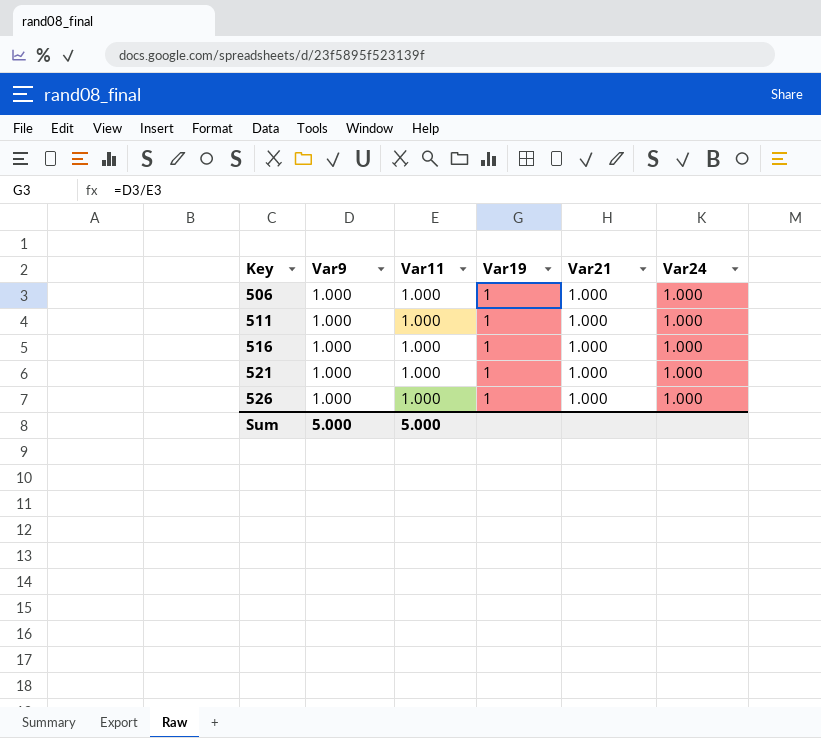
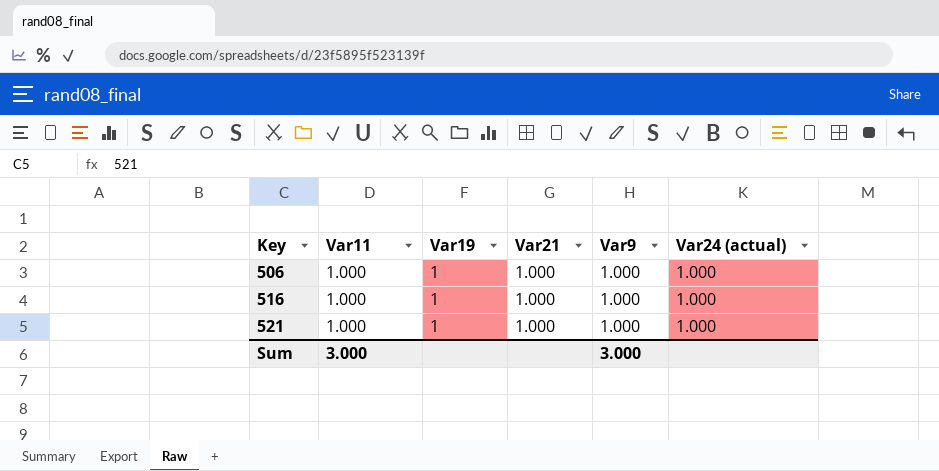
column Var9 | position: 2 -> 5
column name: Var24 -> Var24 (actual)
row 511: 1.000 | 1.000 | 1 | 1.000 | 1.000 -> none
row 526: 1.000 | 1.000 | 1 | 1.000 | 1.000 -> none
Sum | Var11: 5.000 -> 3.000
Sum | Var9: 5.000 -> 3.000

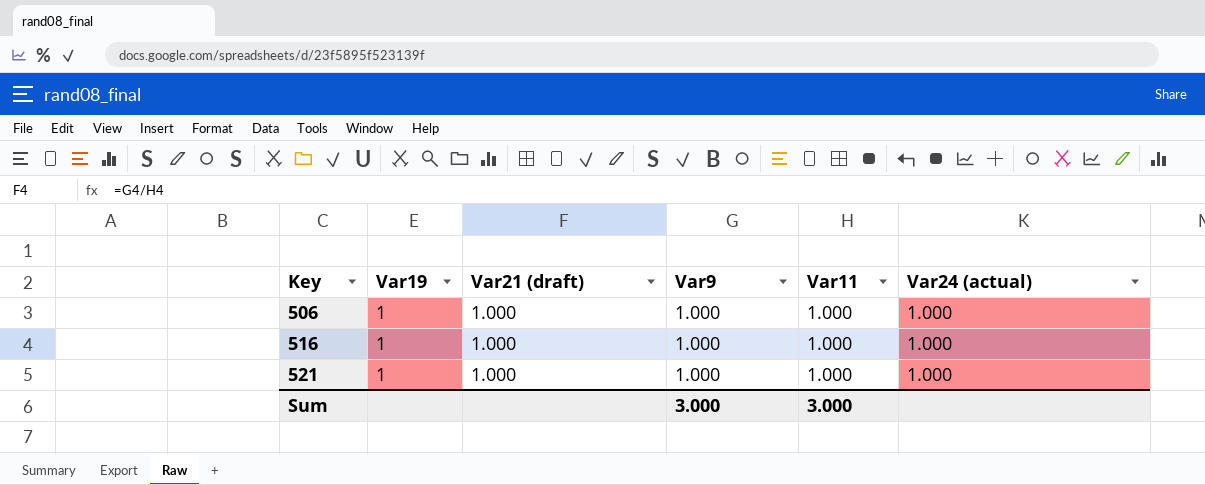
column name: Var21 -> Var21 (draft)
column Var11 | position: 2 -> 5

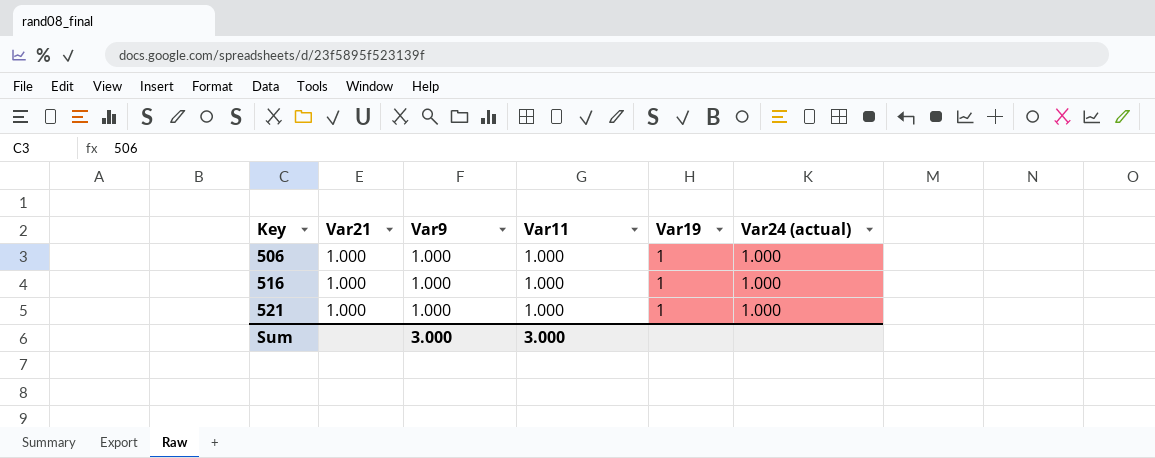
column name: Var21 (draft) -> Var21
column Var19 | position: 2 -> 5

